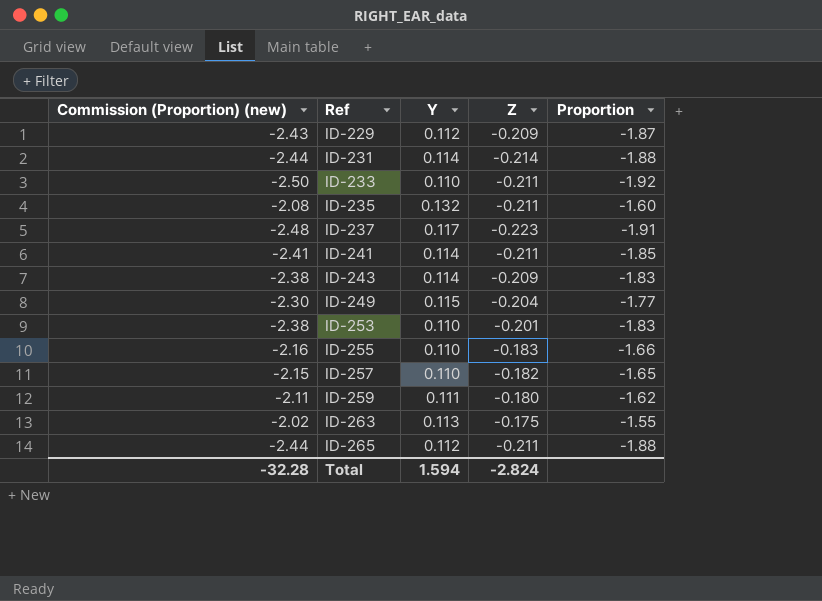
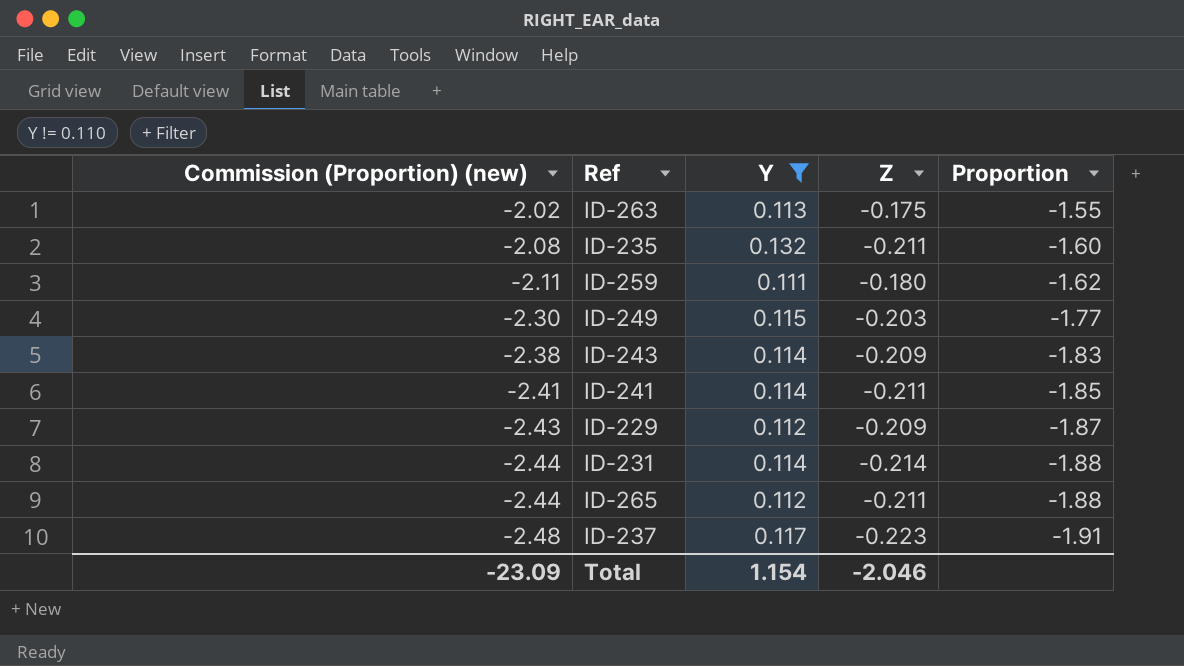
filter: none -> Y != 0.110
row order: Ref ascending -> Commission (Proportion) (new) descending
ID-249 | Z: -0.204 -> -0.203
Total | Commission (Proportion) (new): -32.28 -> -23.09
Total | Y: 1.594 -> 1.154
Total | Z: -2.824 -> -2.046

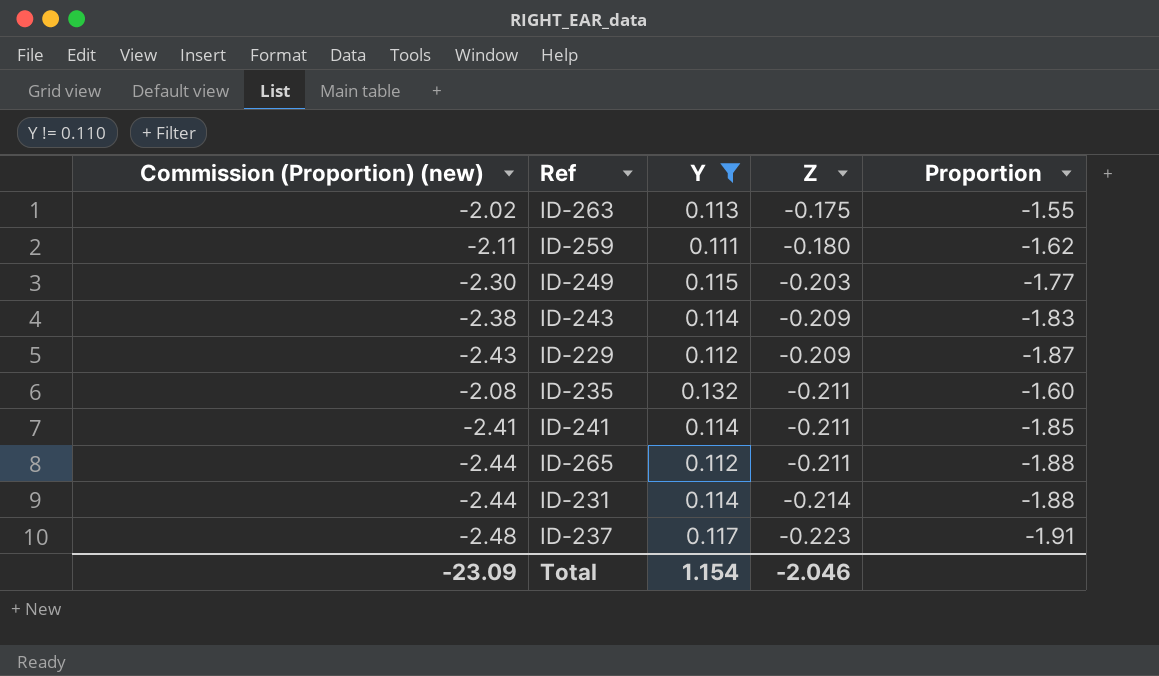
row order: Commission (Proportion) (new) descending -> Z descending

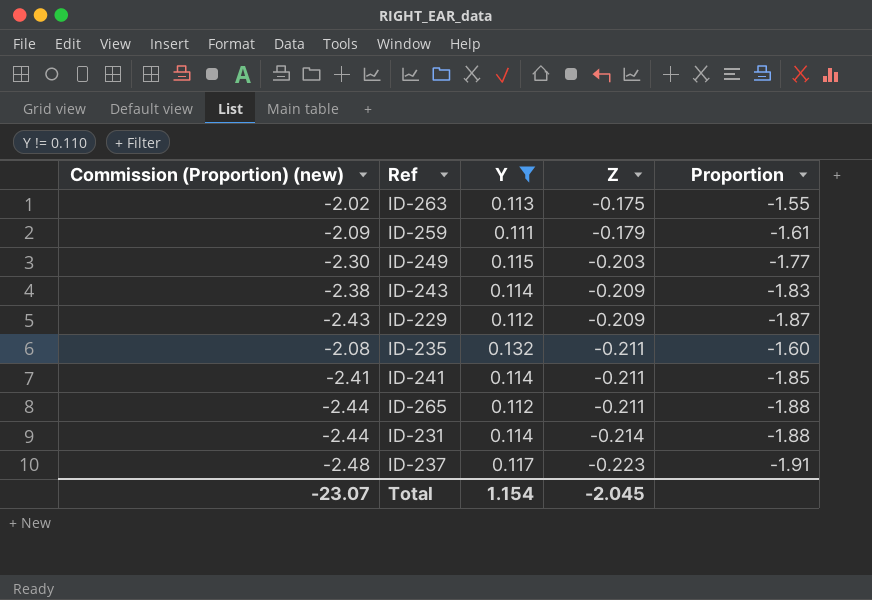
ID-259 | Commission (Proportion) (new): -2.11 -> -2.09
ID-259 | Z: -0.180 -> -0.179
ID-259 | Proportion: -1.62 -> -1.61
Total | Commission (Proportion) (new): -23.09 -> -23.07
Total | Z: -2.046 -> -2.045

